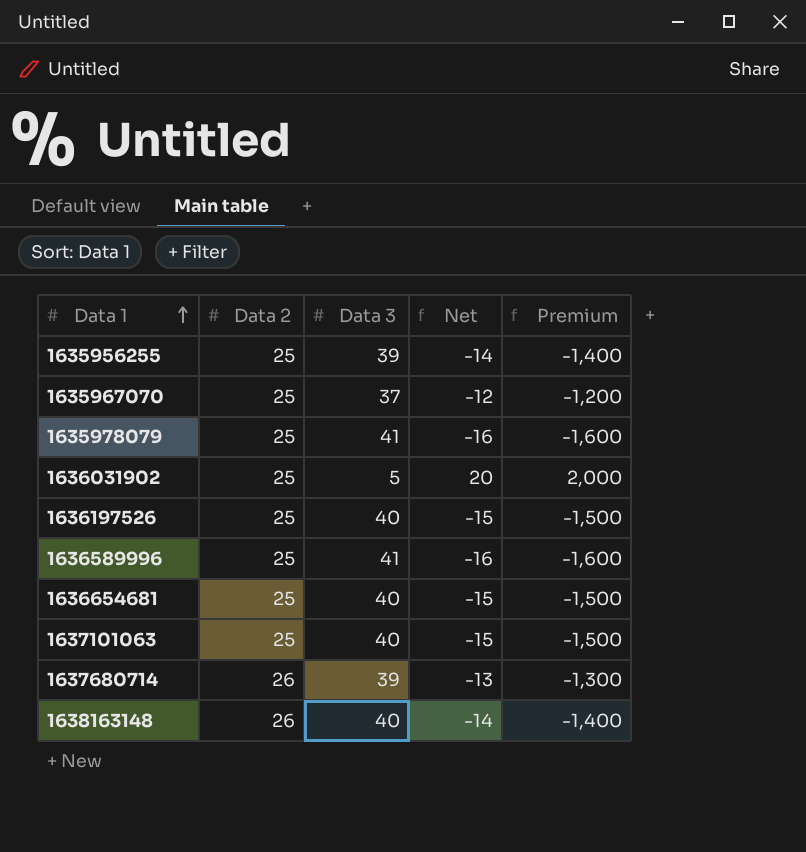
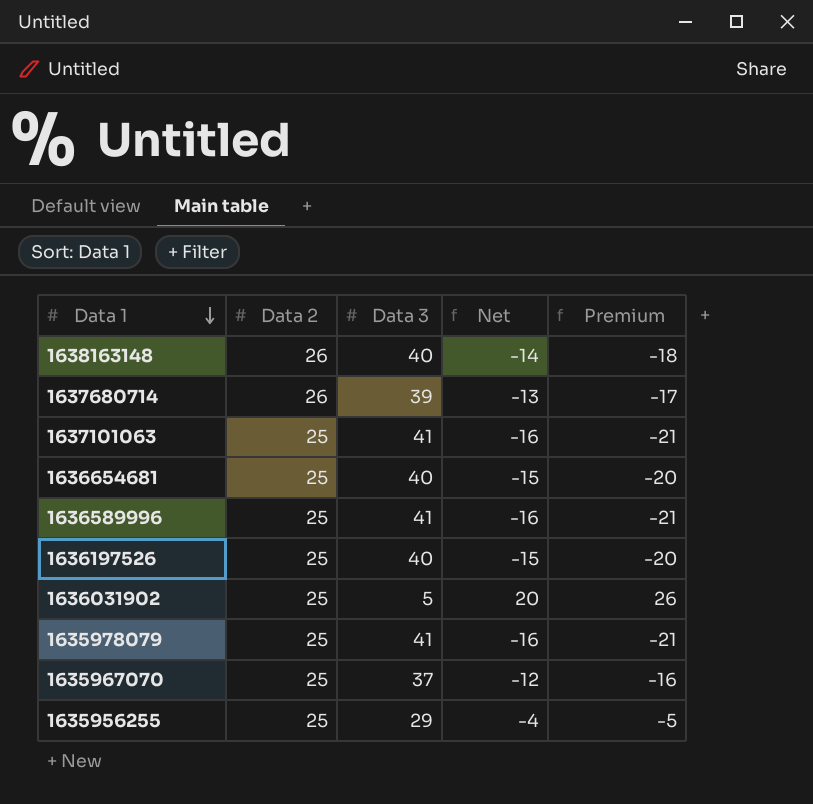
row order: Data 1 ascending -> Data 1 descending
column Premium | formula: [Net] * 100 -> [Net] * 1.3
1637101063 | Data 3: 40 -> 41
1637101063 | Net: -15 -> -16
1635956255 | Data 3: 39 -> 29
1635956255 | Net: -14 -> -4

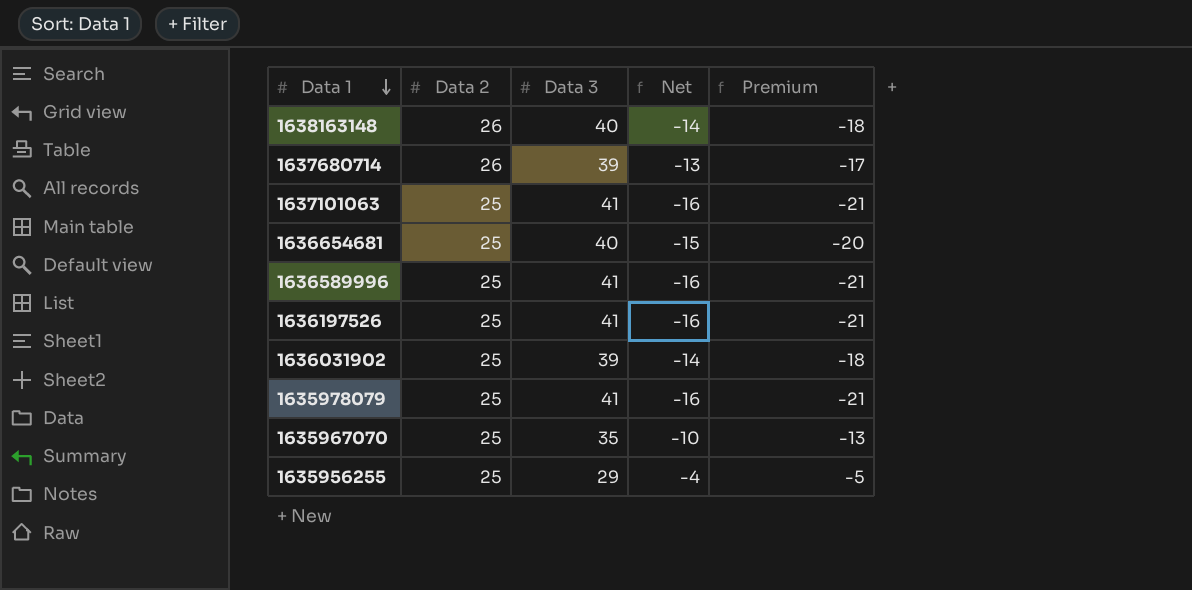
1636197526 | Data 3: 40 -> 41
1636197526 | Net: -15 -> -16
1636197526 | Premium: -20 -> -21
1636031902 | Data 3: 5 -> 39
1636031902 | Net: 20 -> -14
1636031902 | Premium: 26 -> -18
1635967070 | Data 3: 37 -> 35
1635967070 | Net: -12 -> -10
1635967070 | Premium: -16 -> -13

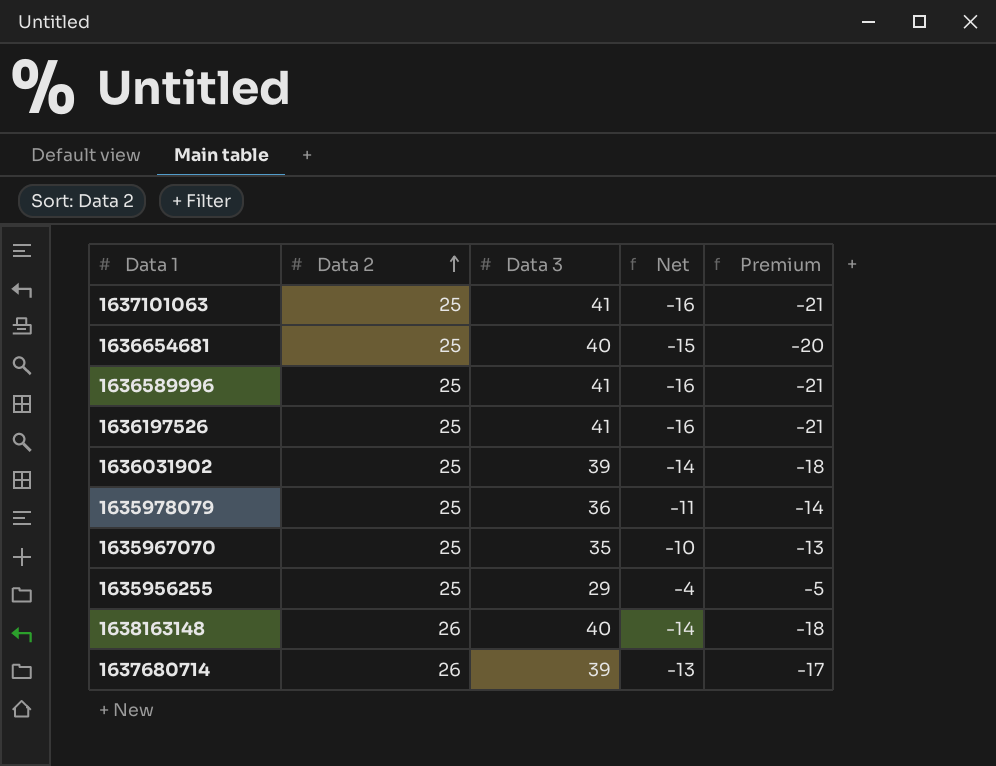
row order: Data 1 descending -> Data 2 ascending
1635978079 | Data 3: 41 -> 36
1635978079 | Net: -16 -> -11
1635978079 | Premium: -21 -> -14

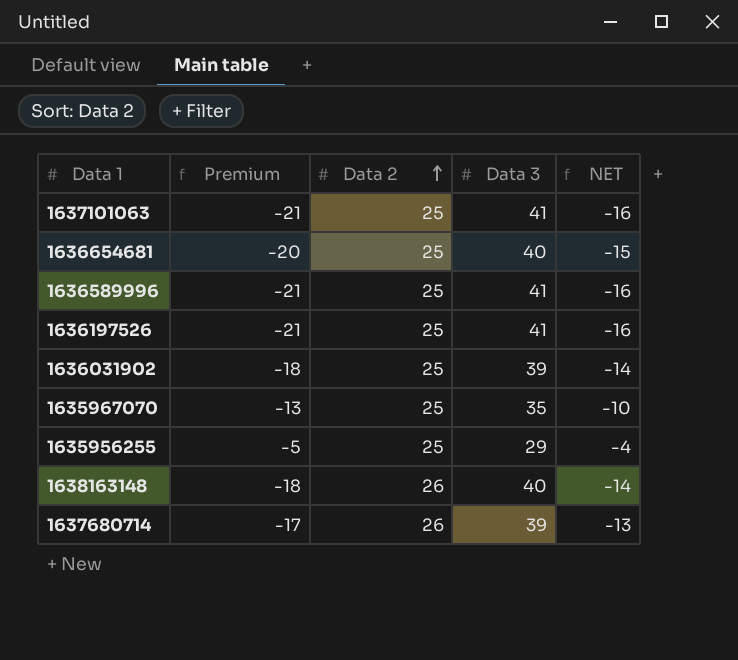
column Premium | position: 5 -> 2
column name: Net -> NET
row 1635978079: 25 | 36 | -11 | -14 -> none

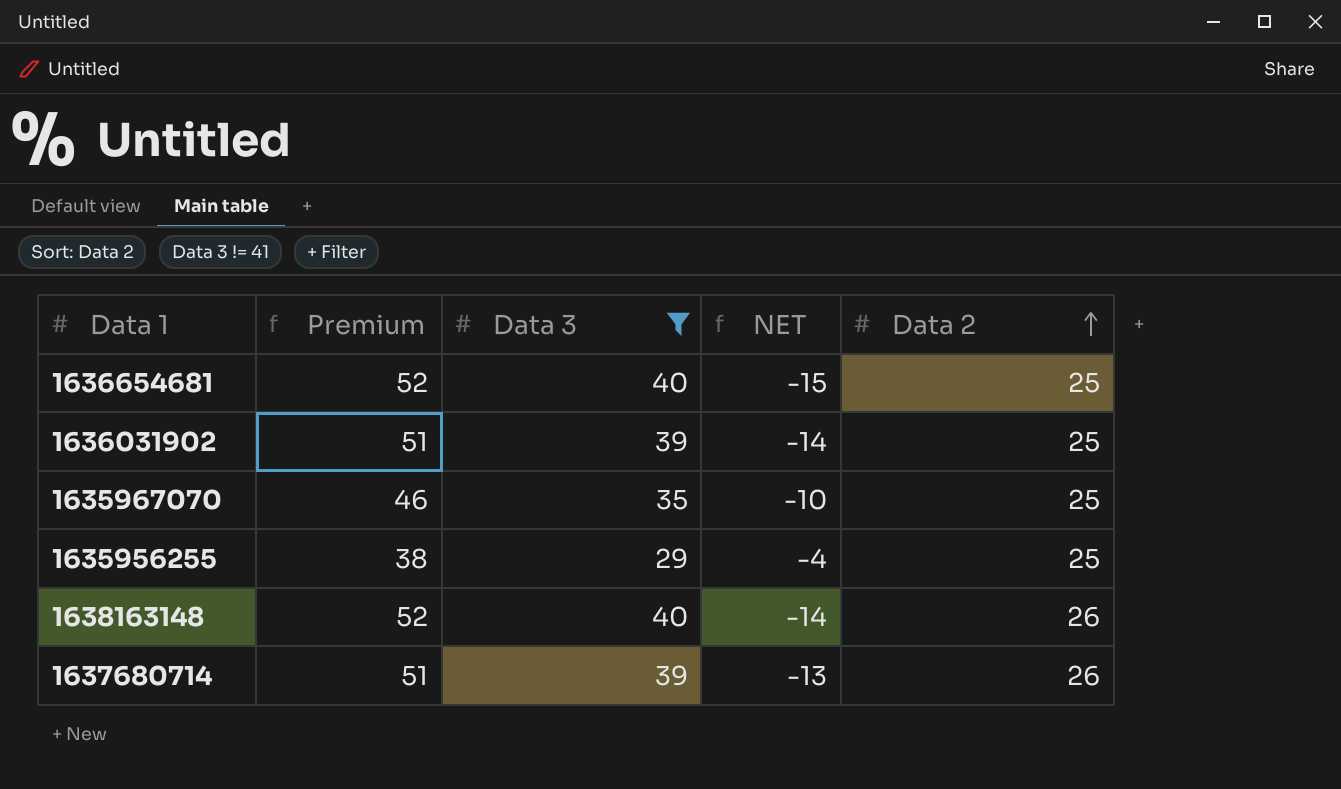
filter: none -> Data 3 != 41
column Premium | formula: [NET] * 1.3 -> [Data 3] * 1.3
column Data 2 | position: 3 -> 5

